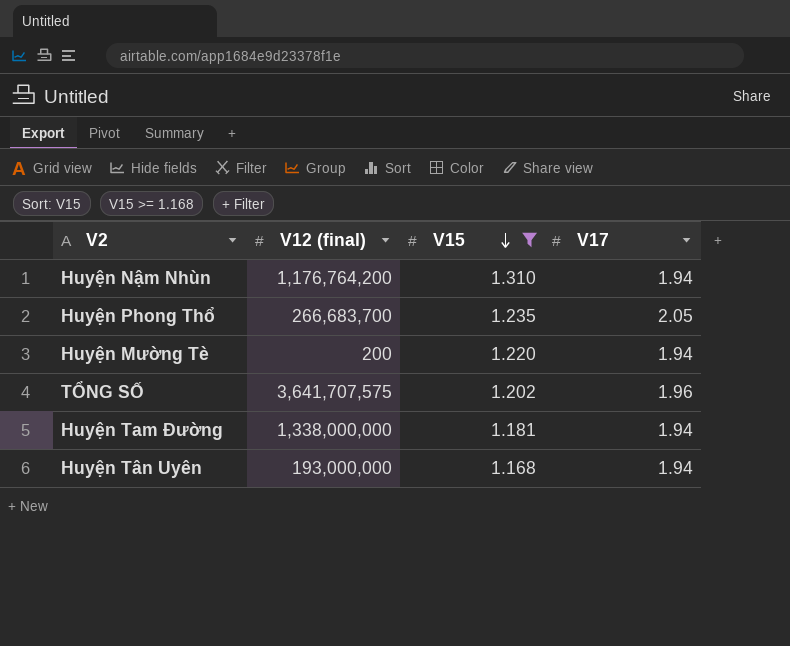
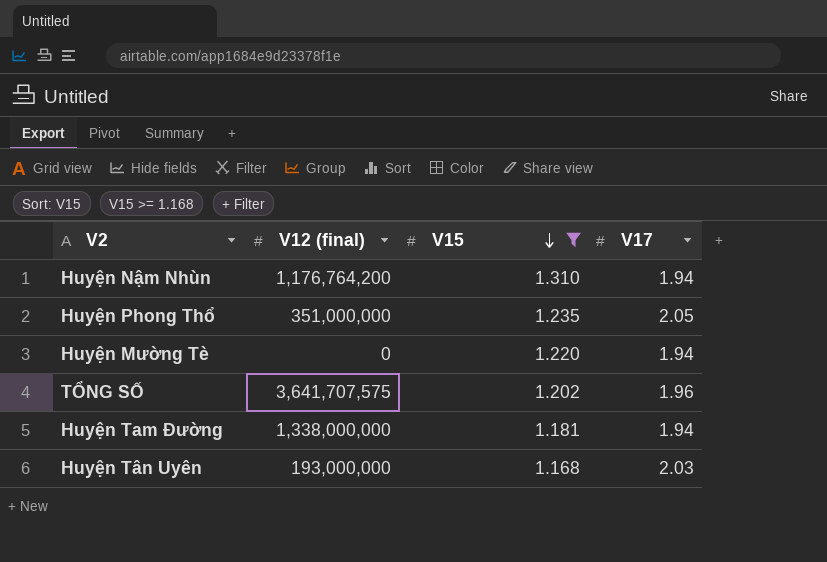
Huyện Phong Thổ | V12 (final): 266,683,700 -> 351,000,000
Huyện Mường Tè | V12 (final): 200 -> 0
Huyện Tân Uyên | V17: 1.94 -> 2.03

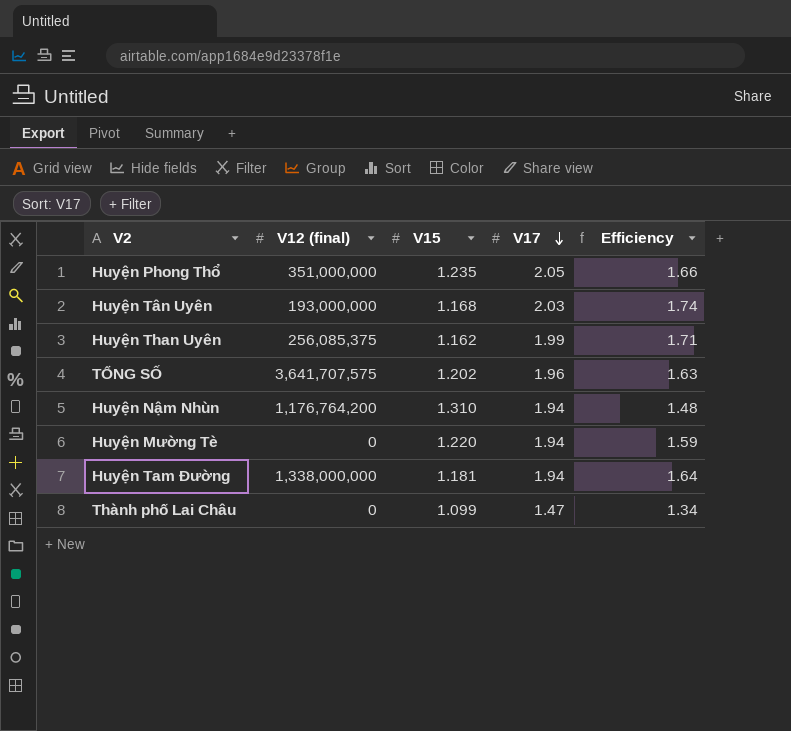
filter: V15 >= 1.168 -> none
row order: V15 descending -> V17 descending
column Efficiency | formula: none -> [V17] / [V15]

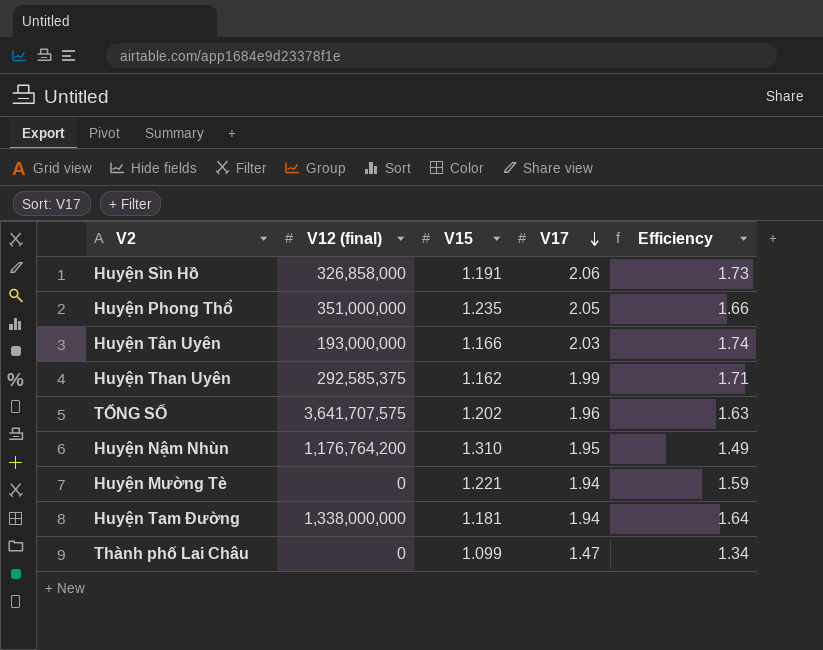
row Huyện Sìn Hồ: none -> 326,858,000 | 1.191 | 2.06 | 1.73
Huyện Tân Uyên | V15: 1.168 -> 1.166
Huyện Than Uyên | V12 (final): 256,085,375 -> 292,585,375
Huyện Nậm Nhùn | V17: 1.94 -> 1.95
Huyện Nậm Nhùn | Efficiency: 1.48 -> 1.49
Huyện Mường Tè | V15: 1.220 -> 1.221

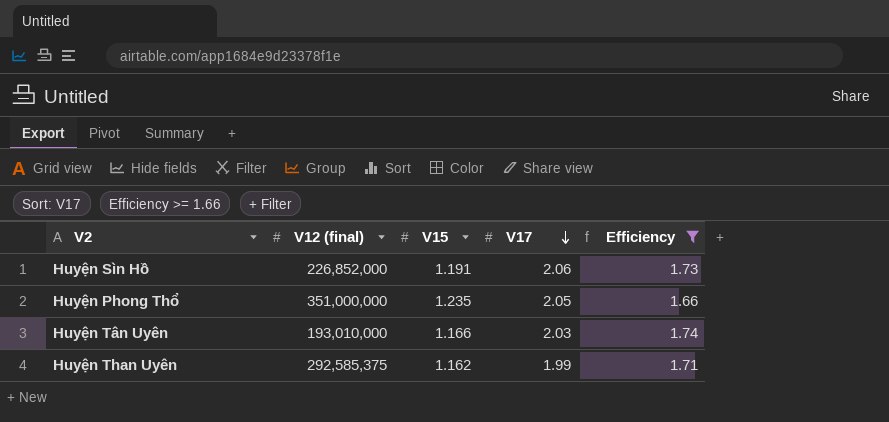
filter: none -> Efficiency >= 1.66
Huyện Sìn Hồ | V12 (final): 326,858,000 -> 226,852,000
Huyện Tân Uyên | V12 (final): 193,000,000 -> 193,010,000

